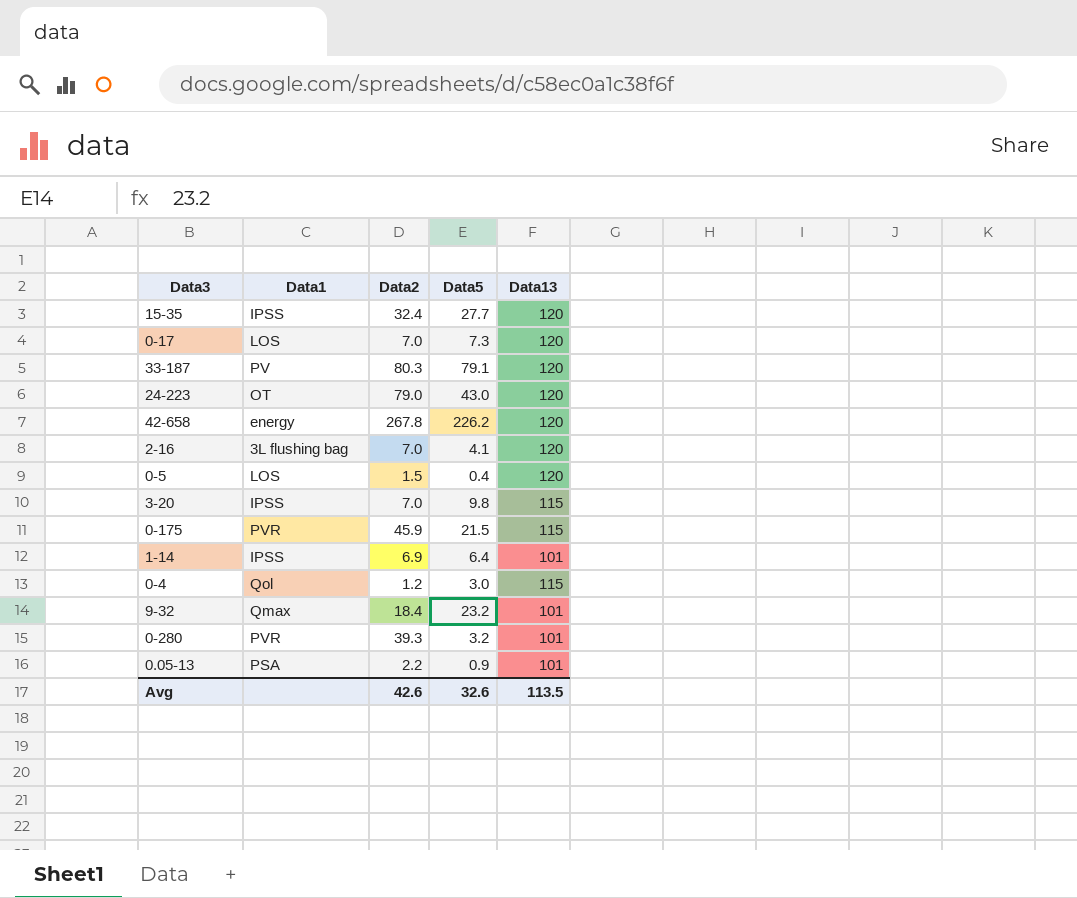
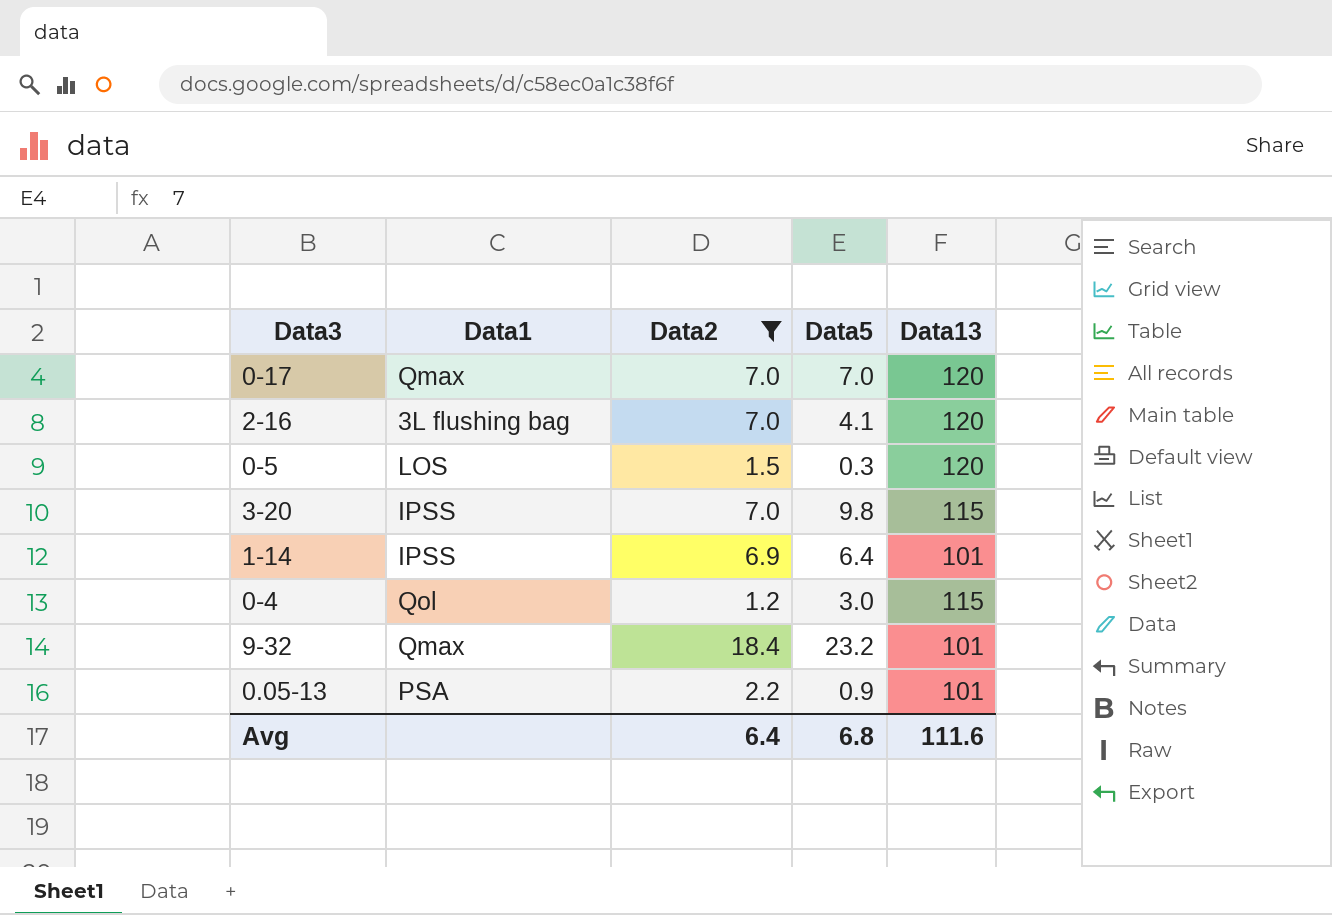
filter: none -> Data2 <= 18.4
0-17 | Data1: LOS -> Qmax
0-17 | Data5: 7.3 -> 7.0
0-5 | Data5: 0.4 -> 0.3
Avg | Data2: 42.6 -> 6.4
Avg | Data5: 32.6 -> 6.8
Avg | Data13: 113.5 -> 111.6

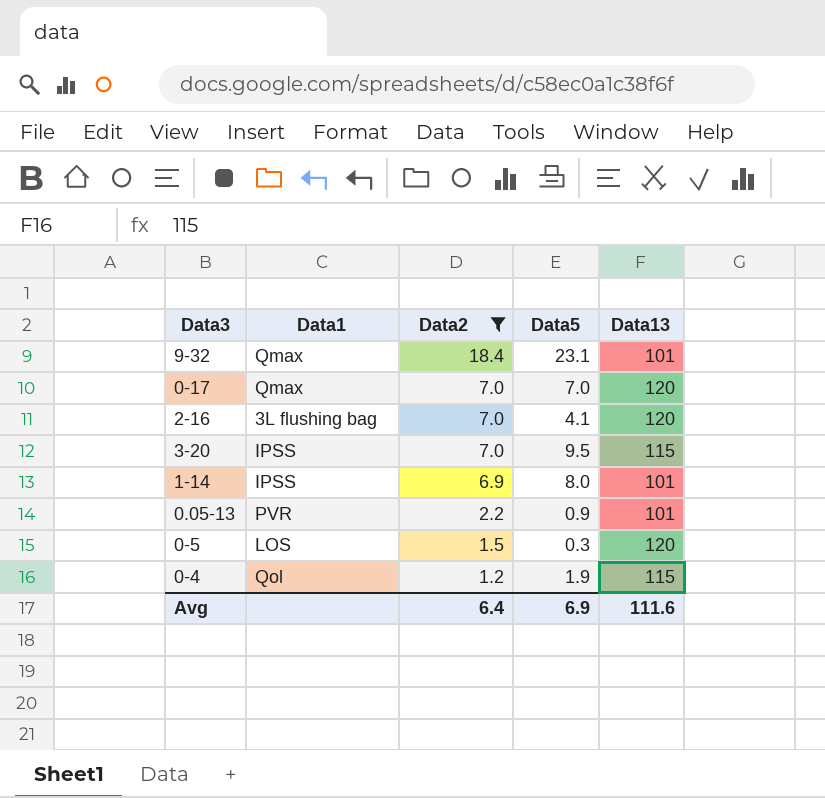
row order: none -> Data2 descending
9-32 | Data5: 23.2 -> 23.1
3-20 | Data5: 9.8 -> 9.5
1-14 | Data5: 6.4 -> 8.0
0.05-13 | Data1: PSA -> PVR
0-4 | Data5: 3.0 -> 1.9
Avg | Data5: 6.8 -> 6.9

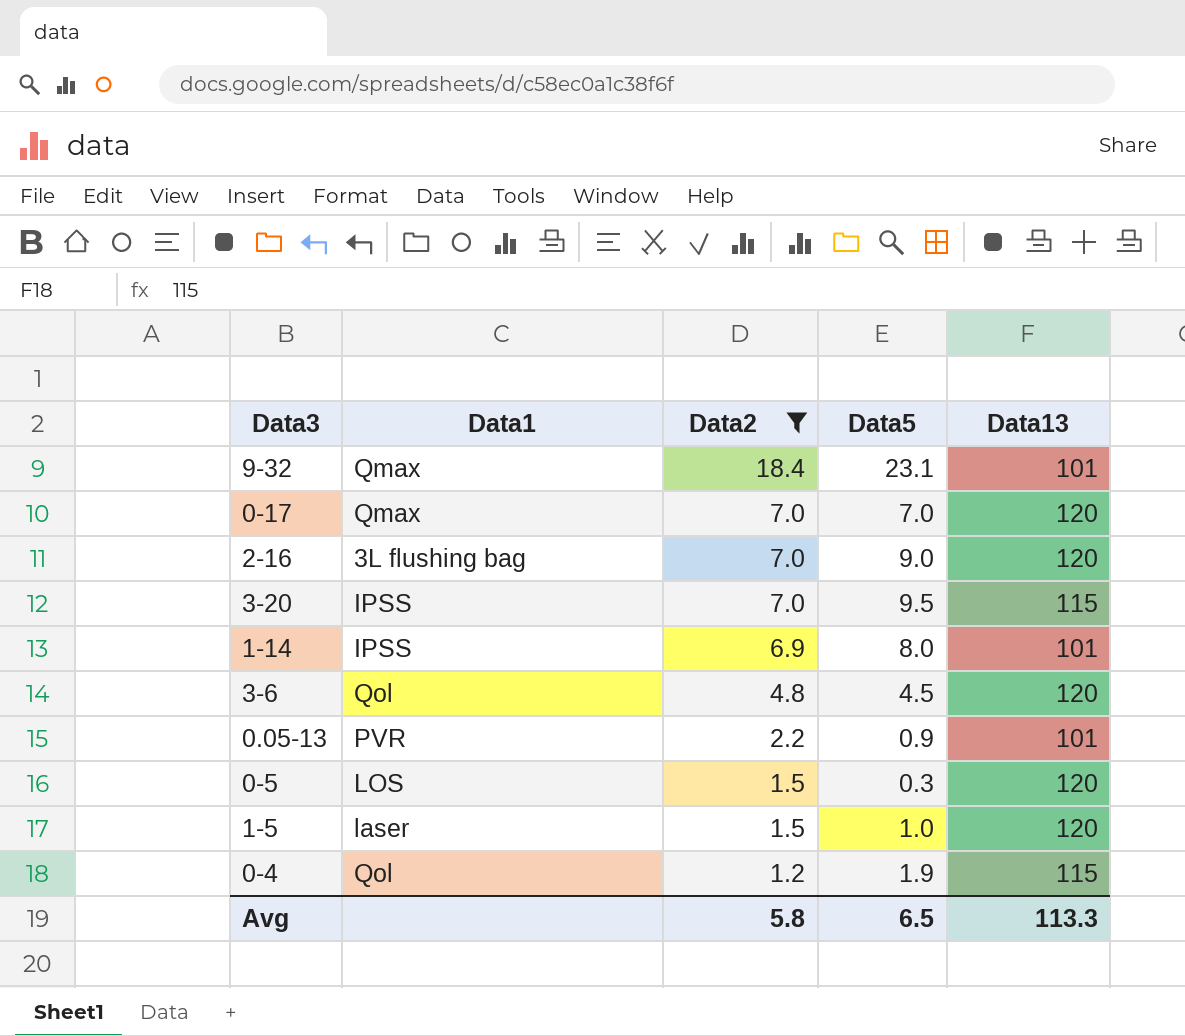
2-16 | Data5: 4.1 -> 9.0
row 3-6: none -> Qol | 4.8 | 4.5 | 120
row 1-5: none -> laser | 1.5 | 1.0 | 120
Avg | Data2: 6.4 -> 5.8
Avg | Data5: 6.9 -> 6.5
Avg | Data13: 111.6 -> 113.3

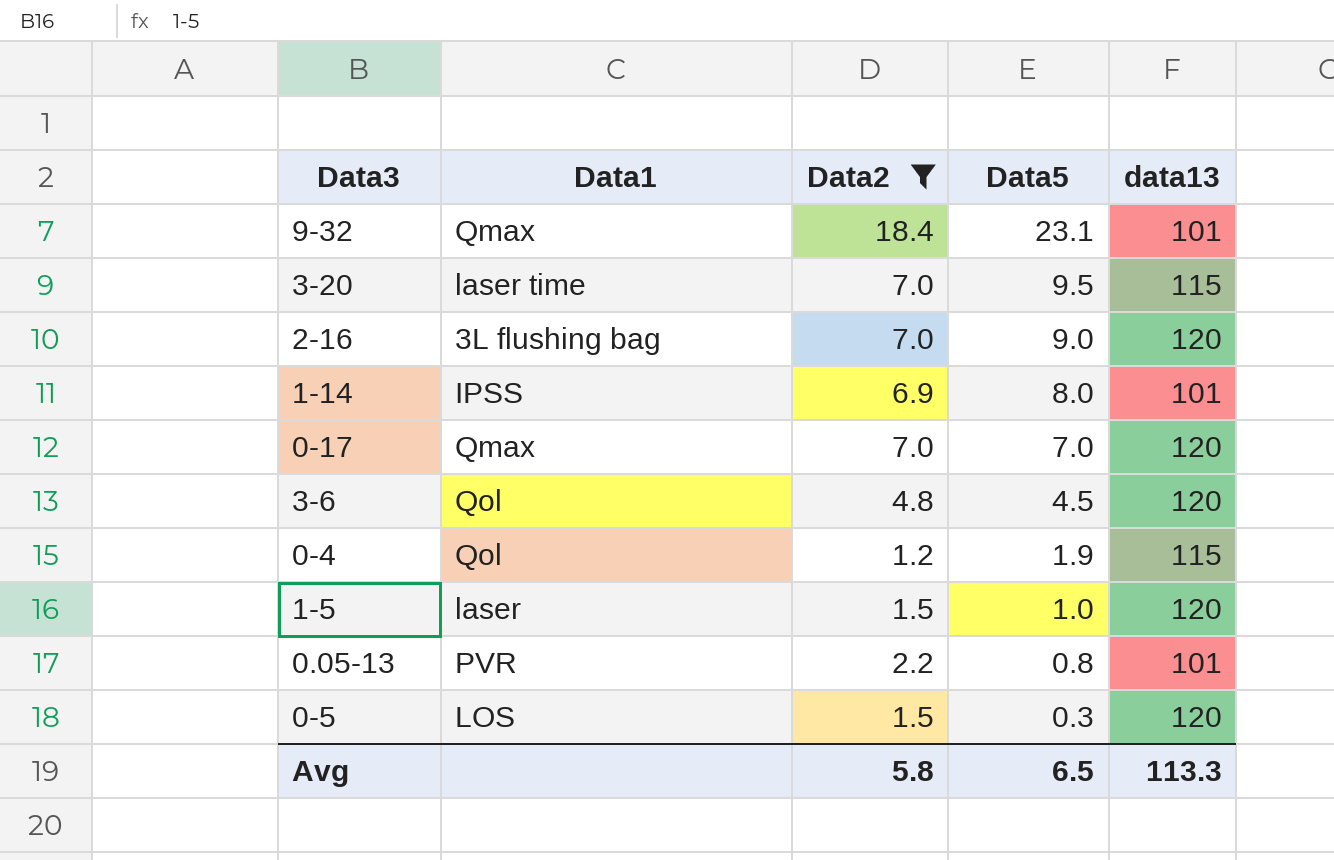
row order: Data2 descending -> Data5 descending
column name: Data13 -> data13
3-20 | Data1: IPSS -> laser time
0.05-13 | Data5: 0.9 -> 0.8

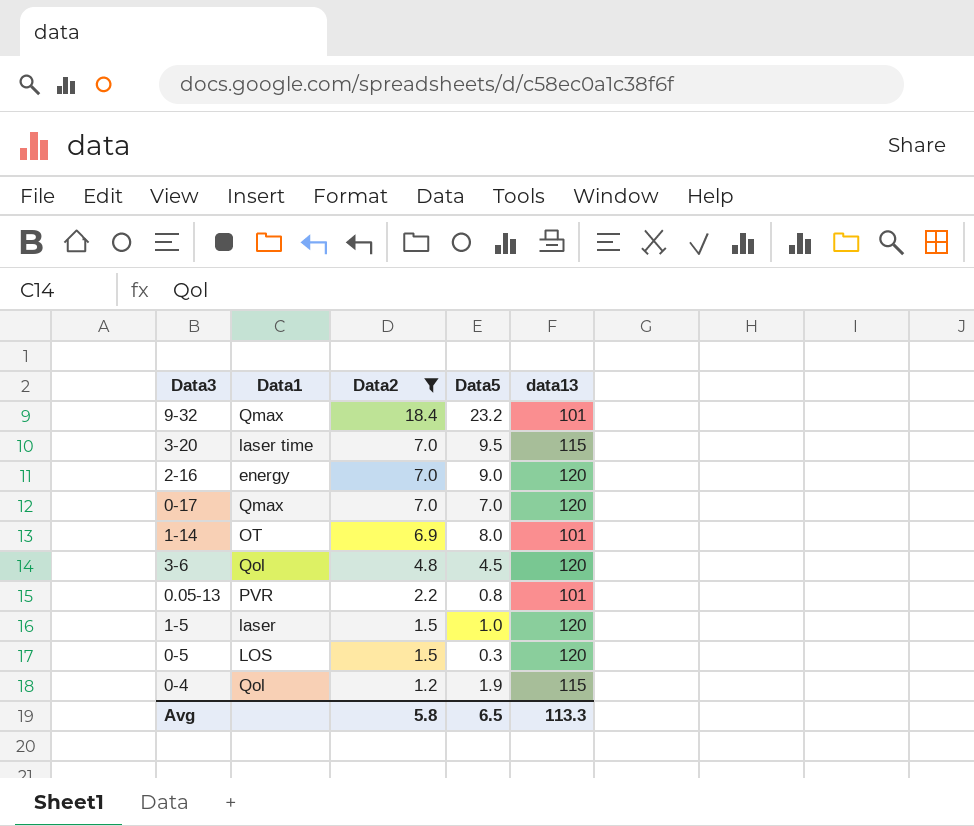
row order: Data5 descending -> Data2 descending
9-32 | Data5: 23.1 -> 23.2
2-16 | Data1: 3L flushing bag -> energy
1-14 | Data1: IPSS -> OT

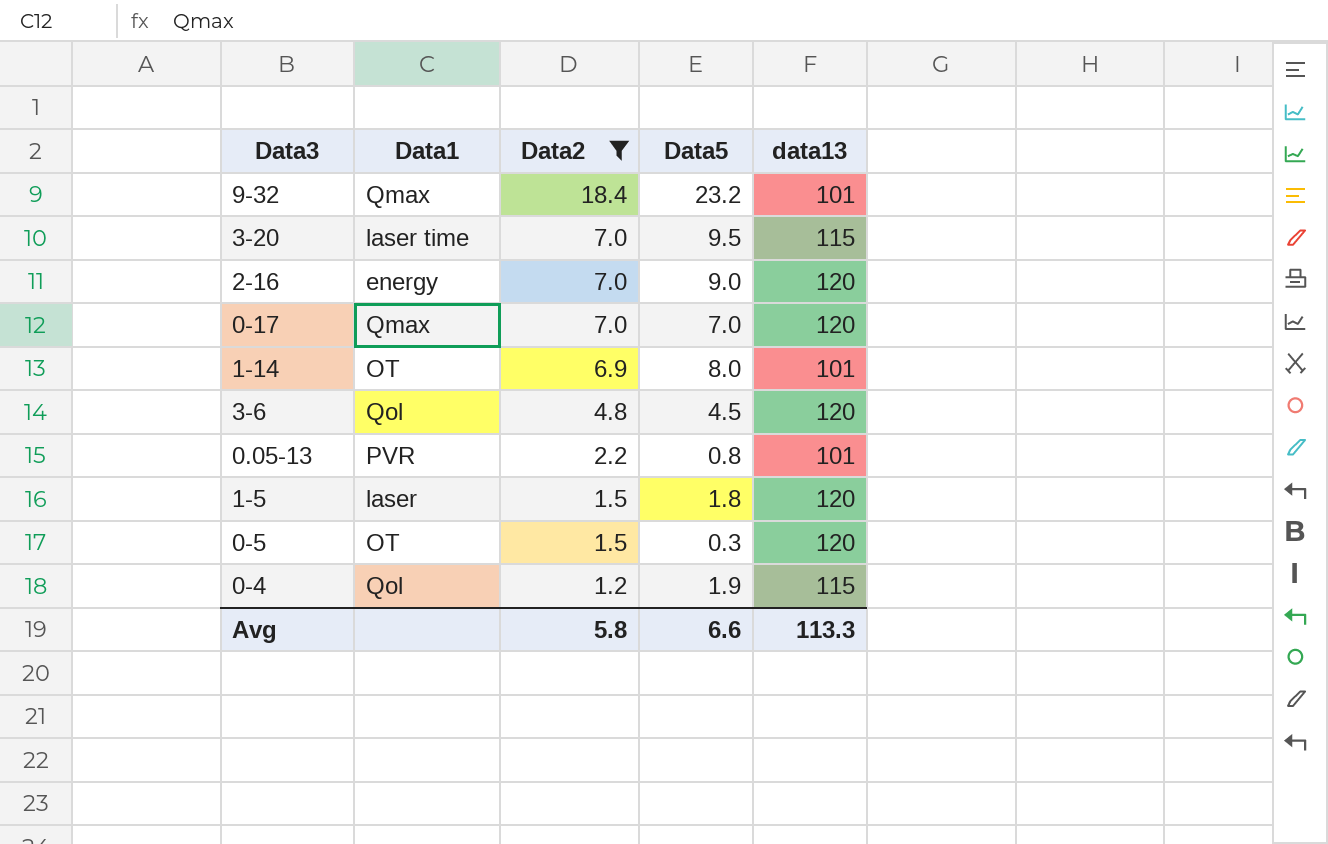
1-5 | Data5: 1.0 -> 1.8
0-5 | Data1: LOS -> OT
Avg | Data5: 6.5 -> 6.6

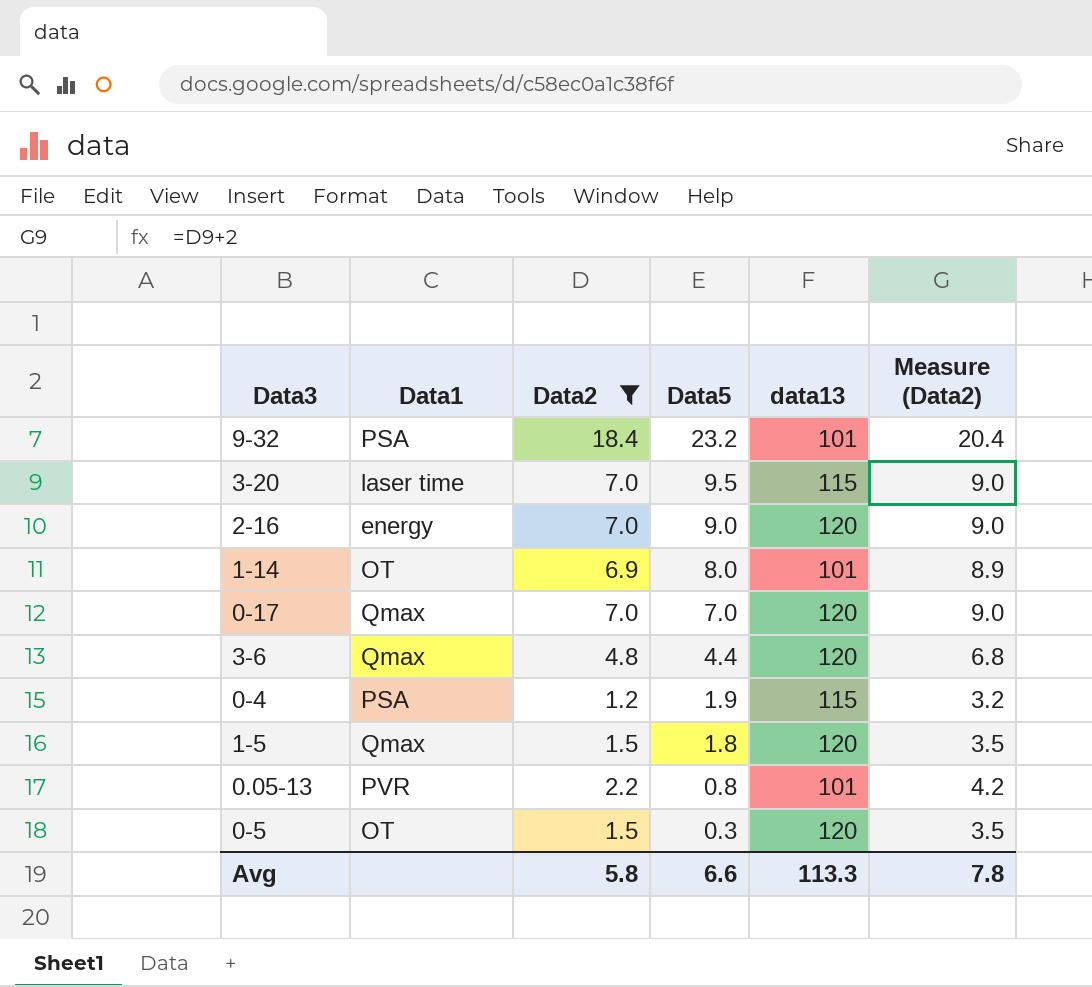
row order: Data2 descending -> Data5 descending
column Measure (Data2) | formula: none -> [Data2] + 2
9-32 | Data1: Qmax -> PSA
3-6 | Data1: Qol -> Qmax
3-6 | Data5: 4.5 -> 4.4
0-4 | Data1: Qol -> PSA
1-5 | Data1: laser -> Qmax

